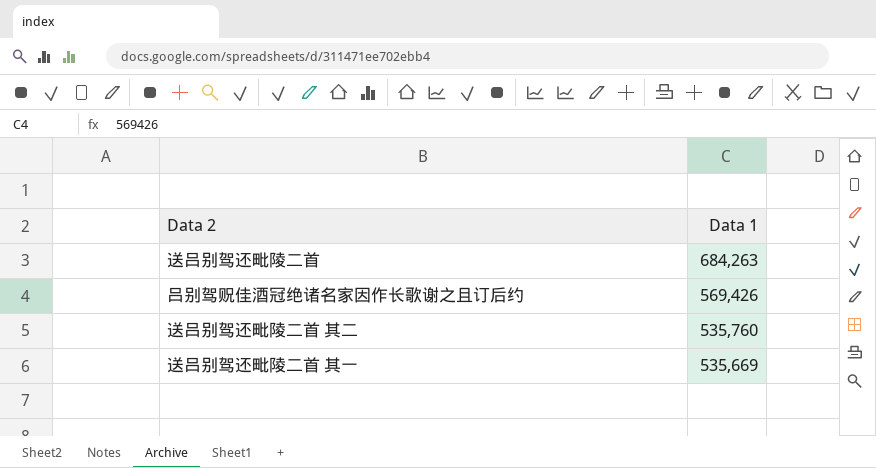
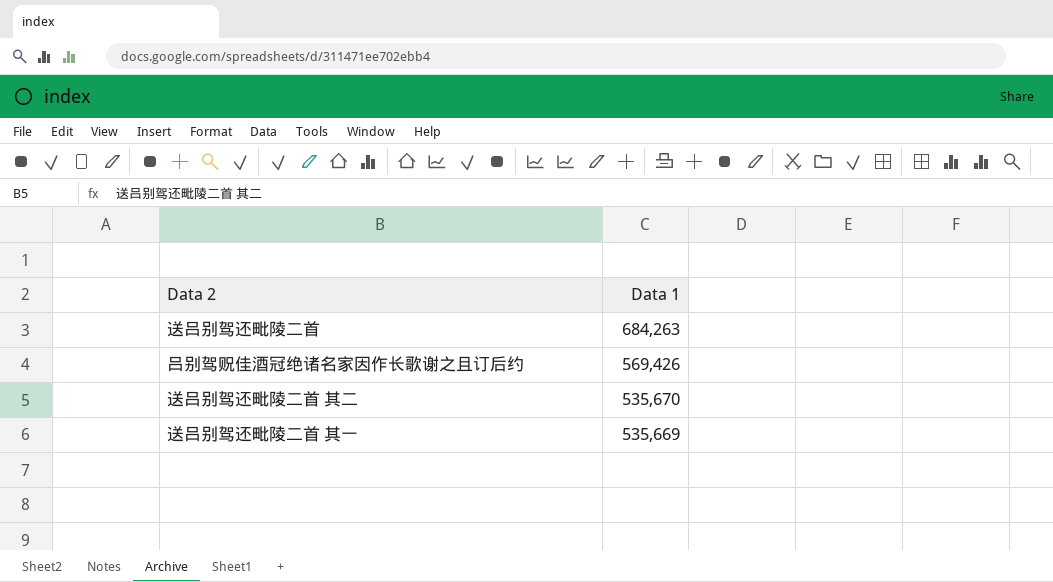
送吕别驾还毗陵二首 其二 | Data 1: 535,760 -> 535,670

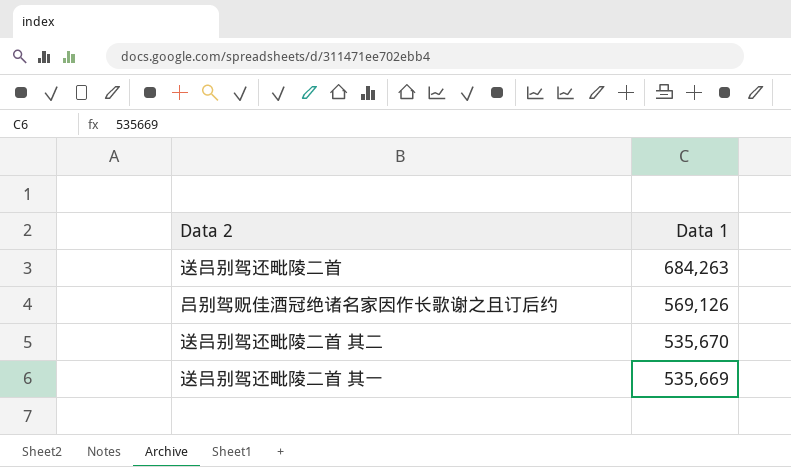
吕别驾贶佳酒冠绝诸名家因作长歌谢之且订后约 | Data 1: 569,426 -> 569,126

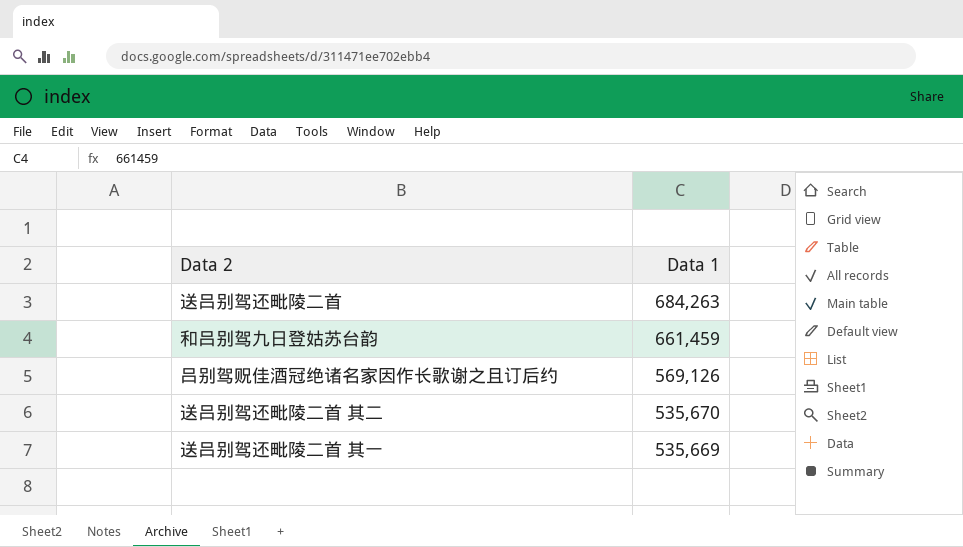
row 和吕别驾九日登姑苏台韵: none -> 661,459

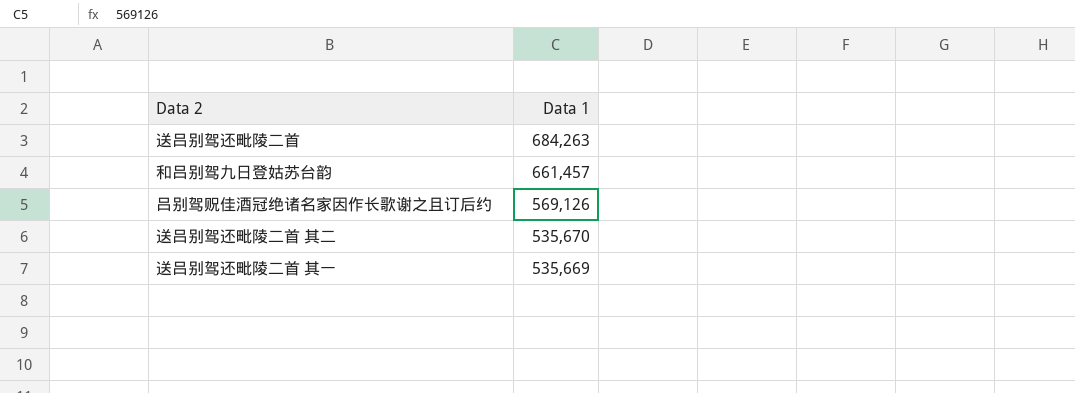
和吕别驾九日登姑苏台韵 | Data 1: 661,459 -> 661,457

